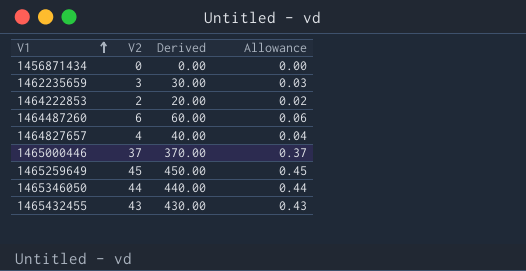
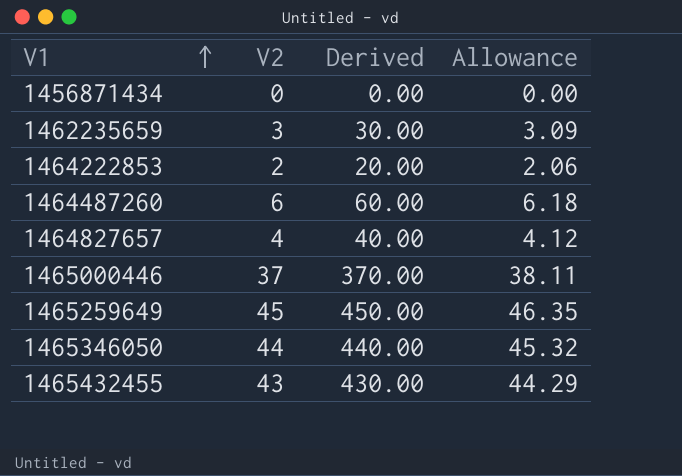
column Allowance | formula: [V2] * 0.01 -> [V2] * 1.03

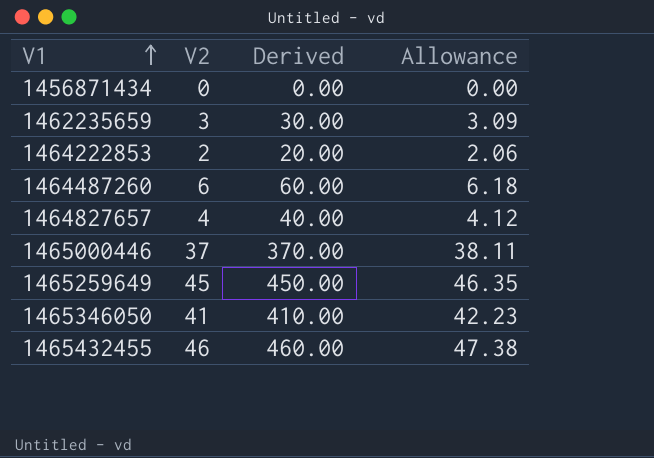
1465346050 | V2: 44 -> 41
1465346050 | Derived: 440.00 -> 410.00
1465346050 | Allowance: 45.32 -> 42.23
1465432455 | V2: 43 -> 46
1465432455 | Derived: 430.00 -> 460.00
1465432455 | Allowance: 44.29 -> 47.38

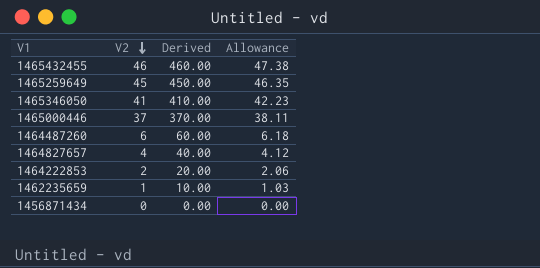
row order: V1 ascending -> V2 descending
1462235659 | V2: 3 -> 1
1462235659 | Derived: 30.00 -> 10.00
1462235659 | Allowance: 3.09 -> 1.03

